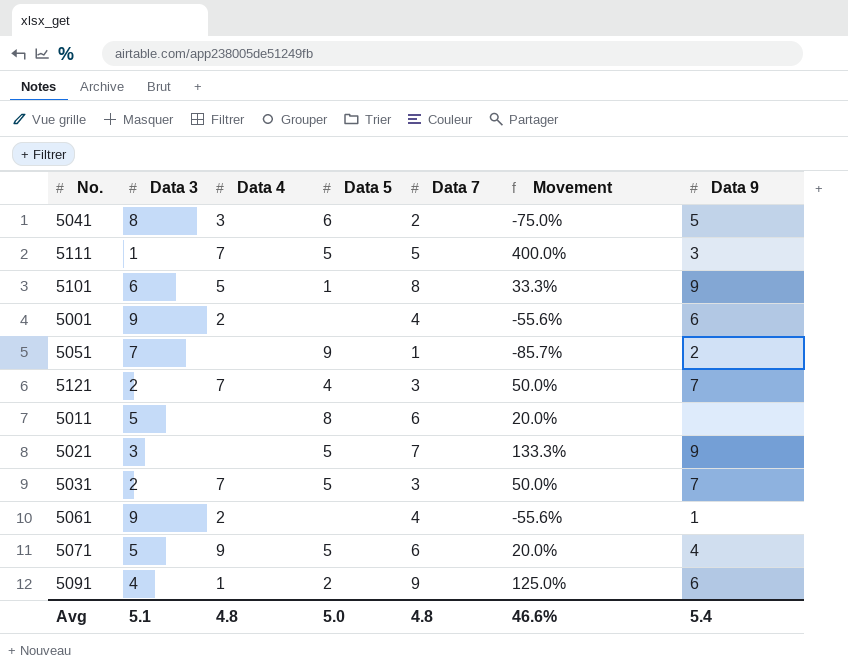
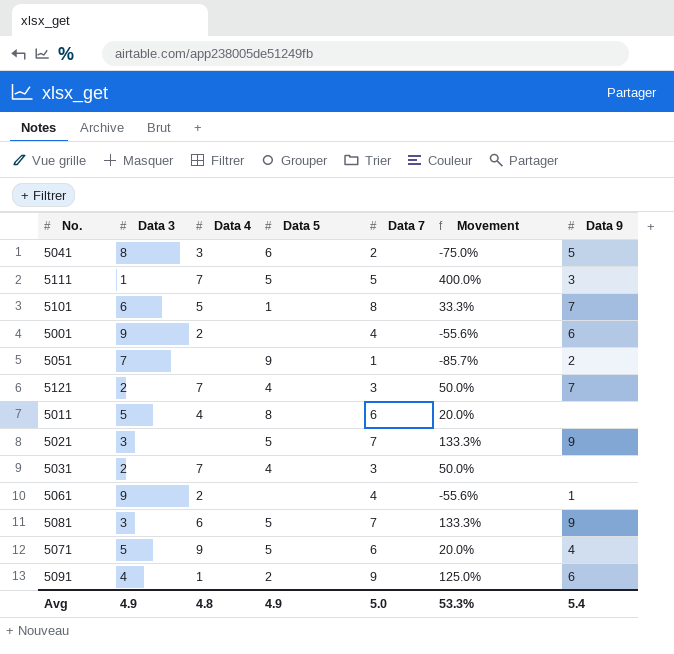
5101 | Data 9: 9 -> 7
5011 | Data 4: none -> 4
5031 | Data 5: 5 -> 4
5031 | Data 9: 7 -> none
row 5081: none -> 3 | 6 | 5 | 7 | 133.3% | 9
Avg | Data 3: 5.1 -> 4.9
Avg | Data 5: 5.0 -> 4.9
Avg | Data 7: 4.8 -> 5.0
Avg | Movement: 46.6% -> 53.3%

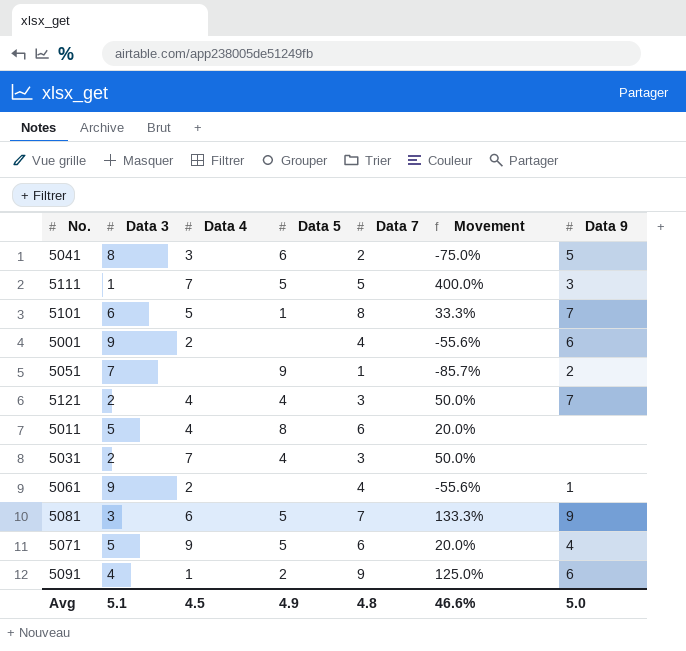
row 5021: 3 | none | 5 | 7 | 133.3% | 9 -> none
5121 | Data 4: 7 -> 4
Avg | Data 3: 4.9 -> 5.1
Avg | Data 4: 4.8 -> 4.5
Avg | Data 7: 5.0 -> 4.8
Avg | Movement: 53.3% -> 46.6%
Avg | Data 9: 5.4 -> 5.0

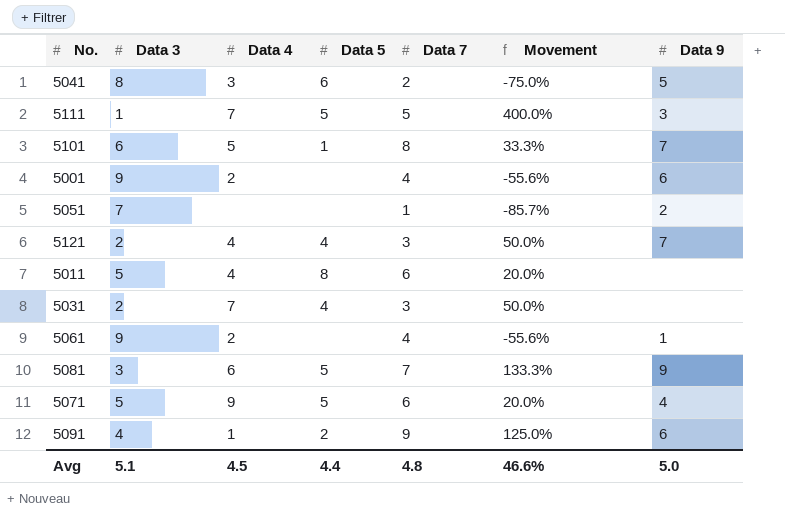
5051 | Data 5: 9 -> none
Avg | Data 5: 4.9 -> 4.4

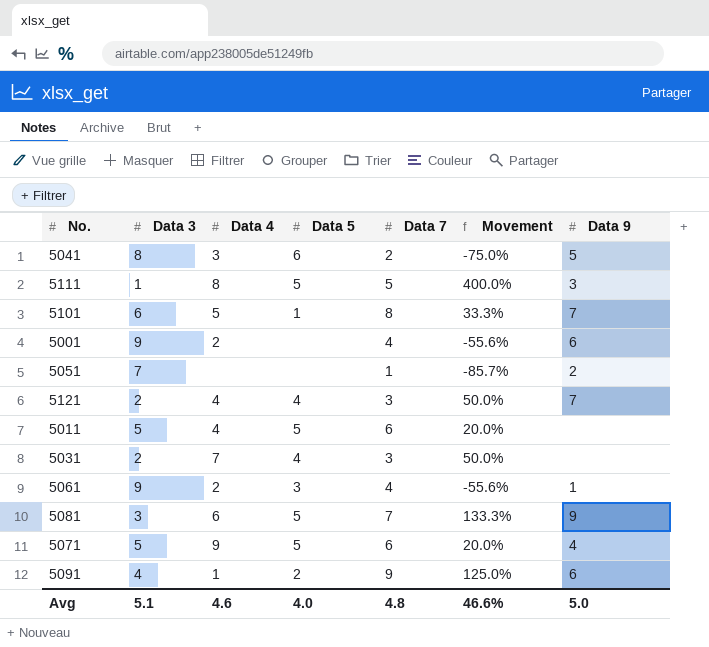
5111 | Data 4: 7 -> 8
5011 | Data 5: 8 -> 5
5061 | Data 5: none -> 3
Avg | Data 4: 4.5 -> 4.6
Avg | Data 5: 4.4 -> 4.0

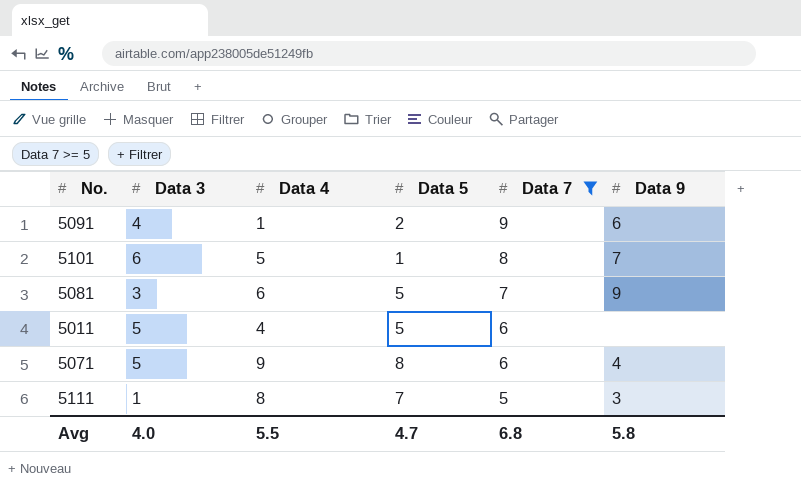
filter: none -> Data 7 >= 5
row order: none -> Data 7 descending
column Movement | formula: ([Data 7] - [Data 3]) / [Data 3] -> none
5071 | Data 5: 5 -> 8
5111 | Data 5: 5 -> 7
Avg | Data 3: 5.1 -> 4.0
Avg | Data 4: 4.6 -> 5.5
Avg | Data 5: 4.0 -> 4.7
Avg | Data 7: 4.8 -> 6.8
Avg | Data 9: 5.0 -> 5.8

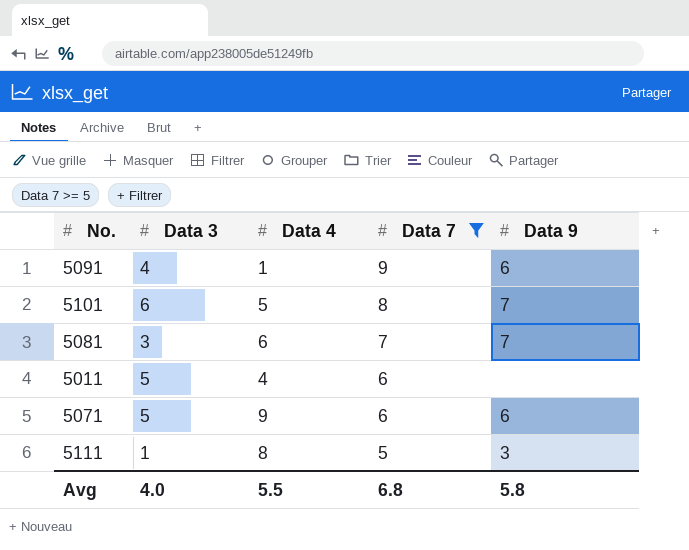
column Data 5 | position: 4 -> none
5081 | Data 9: 9 -> 7
5071 | Data 9: 4 -> 6

